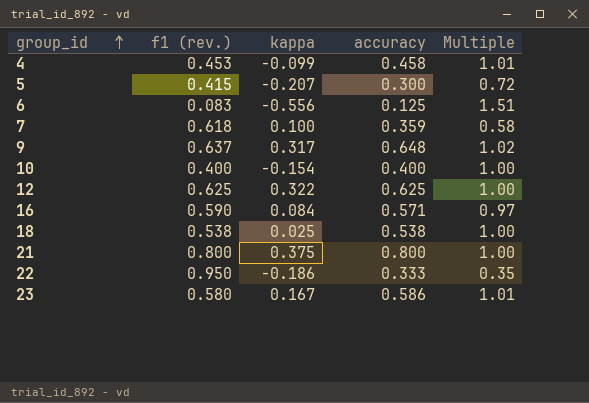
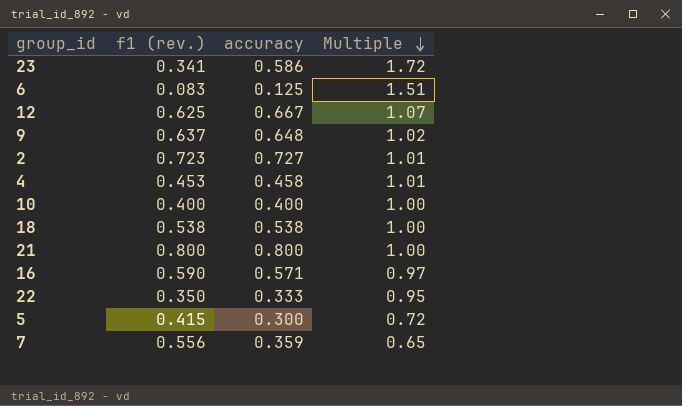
row order: group_id ascending -> Multiple descending
column kappa | position: 3 -> none
23 | f1 (rev.): 0.580 -> 0.341
23 | Multiple: 1.01 -> 1.72
12 | accuracy: 0.625 -> 0.667
12 | Multiple: 1.00 -> 1.07
row 2: none -> 0.723 | 0.727 | 1.01
22 | f1 (rev.): 0.950 -> 0.350
22 | Multiple: 0.35 -> 0.95
7 | f1 (rev.): 0.618 -> 0.556
7 | Multiple: 0.58 -> 0.65

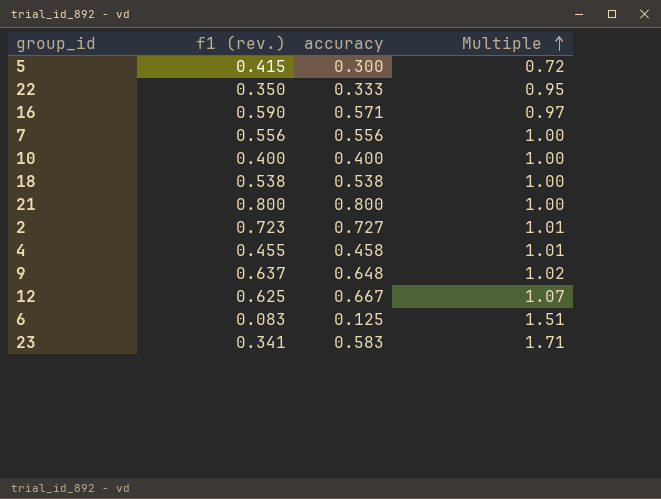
row order: Multiple descending -> Multiple ascending
7 | accuracy: 0.359 -> 0.556
7 | Multiple: 0.65 -> 1.00
4 | f1 (rev.): 0.453 -> 0.455
23 | accuracy: 0.586 -> 0.583
23 | Multiple: 1.72 -> 1.71

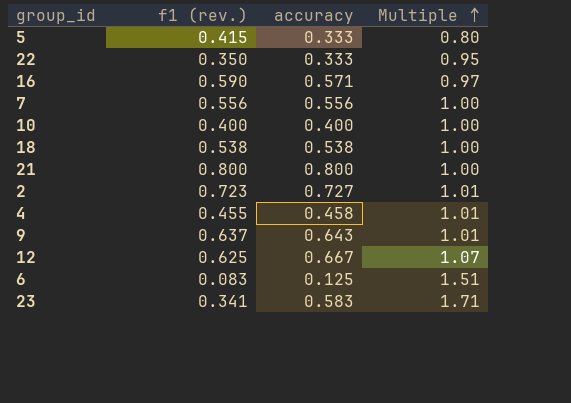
5 | accuracy: 0.300 -> 0.333
5 | Multiple: 0.72 -> 0.80
9 | accuracy: 0.648 -> 0.643
9 | Multiple: 1.02 -> 1.01

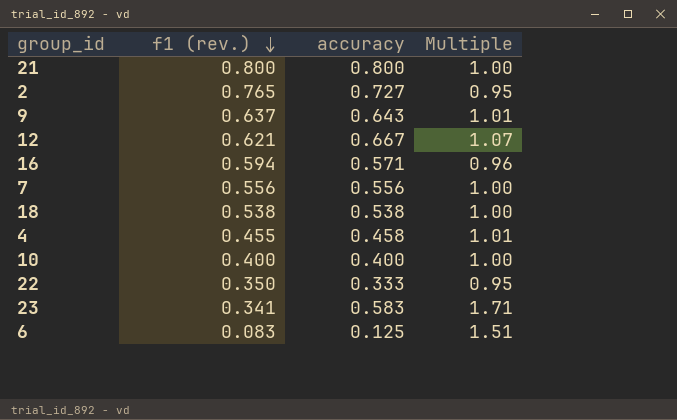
row order: Multiple ascending -> f1 (rev.) descending
row 5: 0.415 | 0.333 | 0.80 -> none
2 | f1 (rev.): 0.723 -> 0.765
2 | Multiple: 1.01 -> 0.95
12 | f1 (rev.): 0.625 -> 0.621
16 | f1 (rev.): 0.590 -> 0.594
16 | Multiple: 0.97 -> 0.96

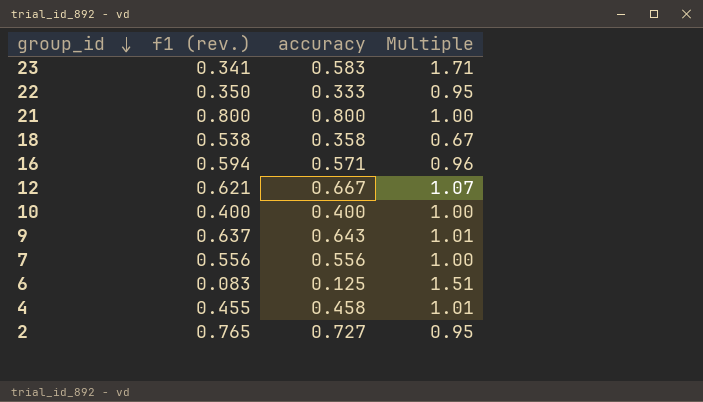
row order: f1 (rev.) descending -> group_id descending
18 | accuracy: 0.538 -> 0.358
18 | Multiple: 1.00 -> 0.67

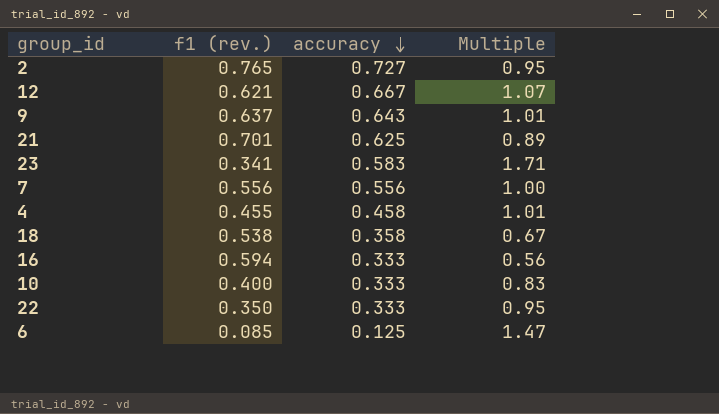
row order: group_id descending -> accuracy descending
21 | f1 (rev.): 0.800 -> 0.701
21 | accuracy: 0.800 -> 0.625
21 | Multiple: 1.00 -> 0.89
16 | accuracy: 0.571 -> 0.333
16 | Multiple: 0.96 -> 0.56
10 | accuracy: 0.400 -> 0.333
10 | Multiple: 1.00 -> 0.83
6 | f1 (rev.): 0.083 -> 0.085
6 | Multiple: 1.51 -> 1.47

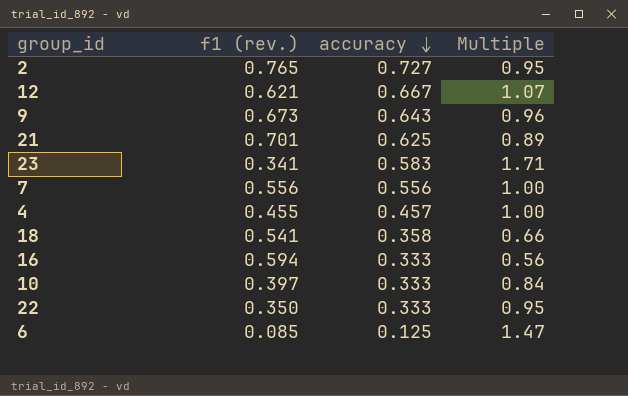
9 | f1 (rev.): 0.637 -> 0.673
9 | Multiple: 1.01 -> 0.96
4 | accuracy: 0.458 -> 0.457
4 | Multiple: 1.01 -> 1.00
18 | f1 (rev.): 0.538 -> 0.541
18 | Multiple: 0.67 -> 0.66
10 | f1 (rev.): 0.400 -> 0.397
10 | Multiple: 0.83 -> 0.84

